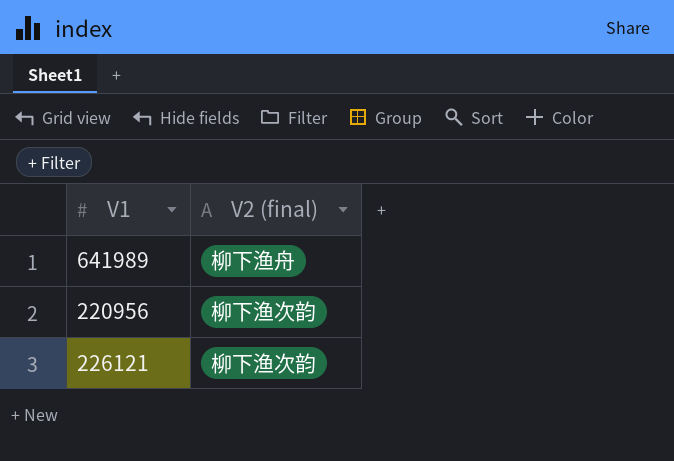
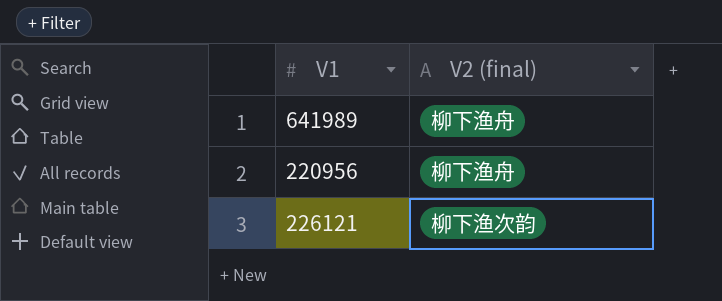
220956 | V2 (final): 柳下渔次韵 -> 柳下渔舟

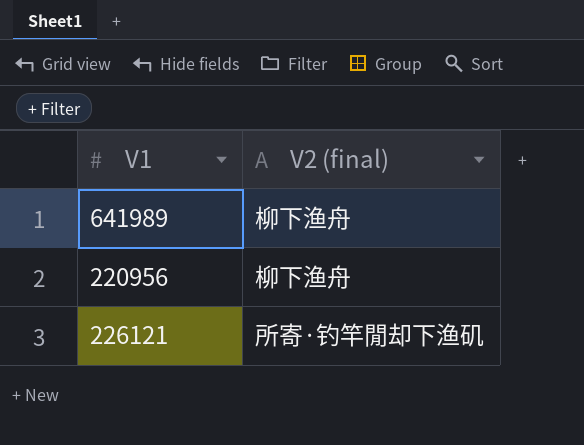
226121 | V2 (final): 柳下渔次韵 -> 所寄·钓竿閒却下渔矶

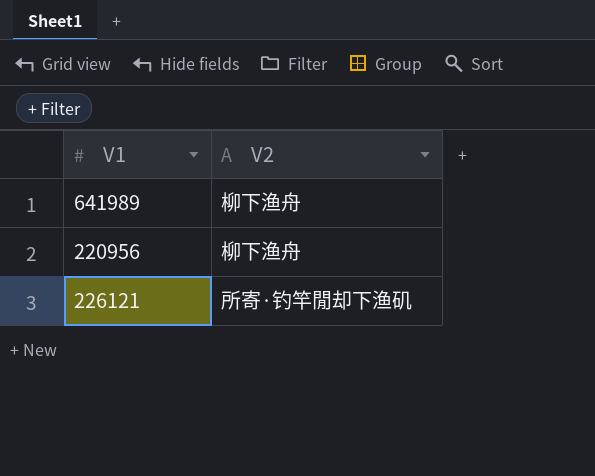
column name: V2 (final) -> V2

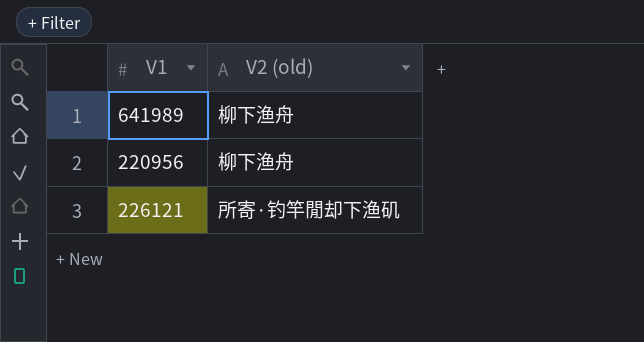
column name: V2 -> V2 (old)

